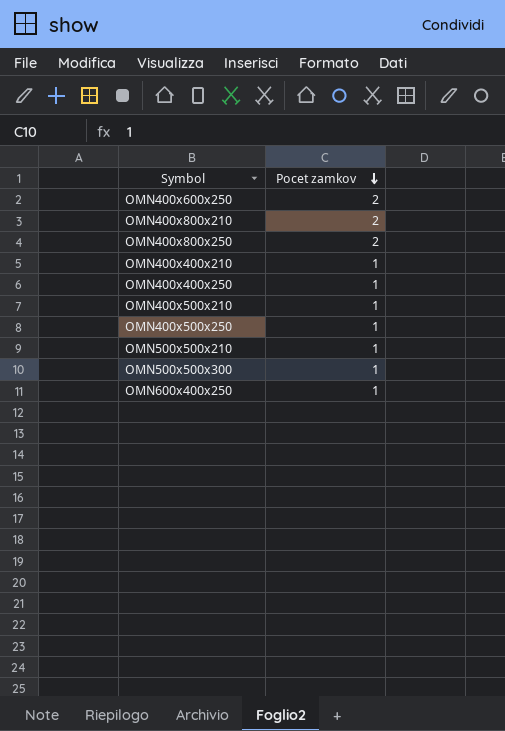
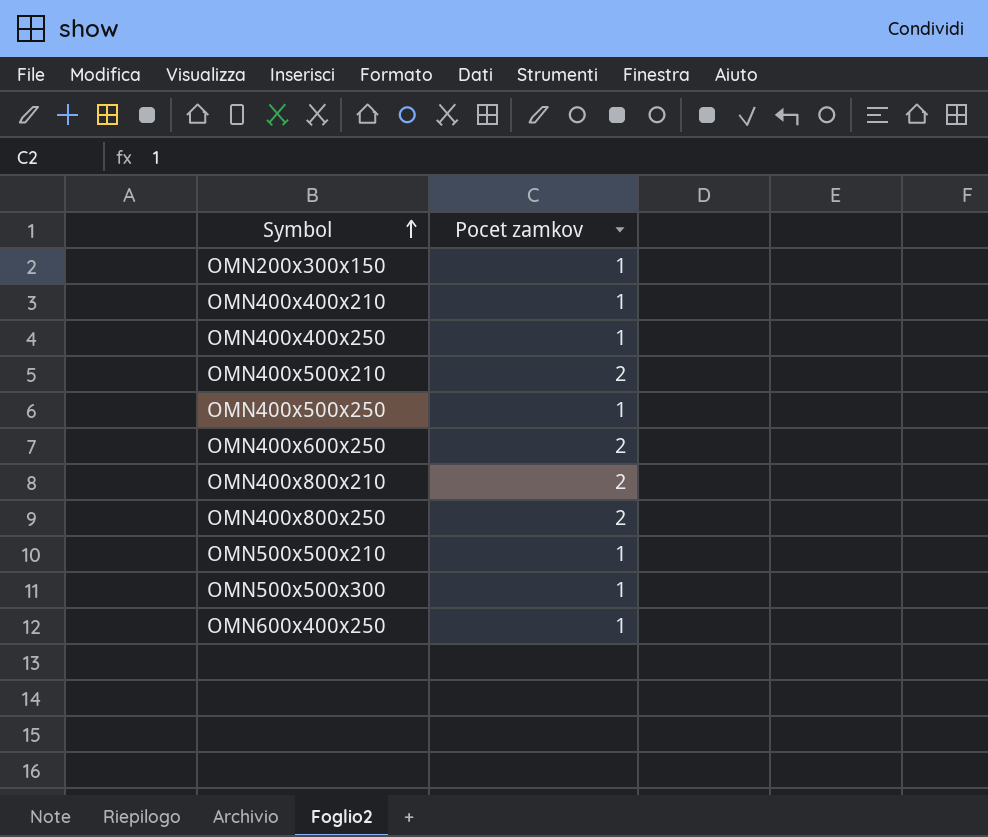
row order: Pocet zamkov descending -> Symbol ascending
row OMN200x300x150: none -> 1
OMN400x500x210 | Pocet zamkov: 1 -> 2

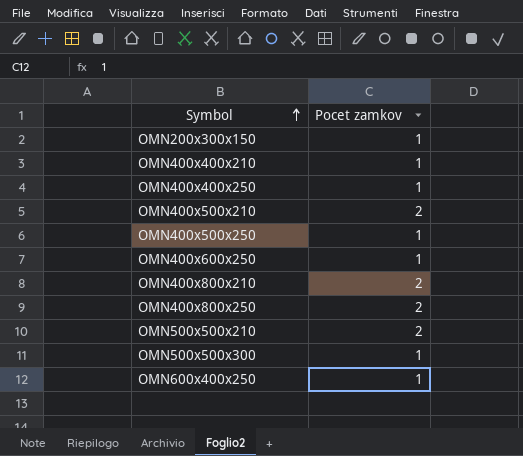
OMN400x600x250 | Pocet zamkov: 2 -> 1
OMN500x500x210 | Pocet zamkov: 1 -> 2

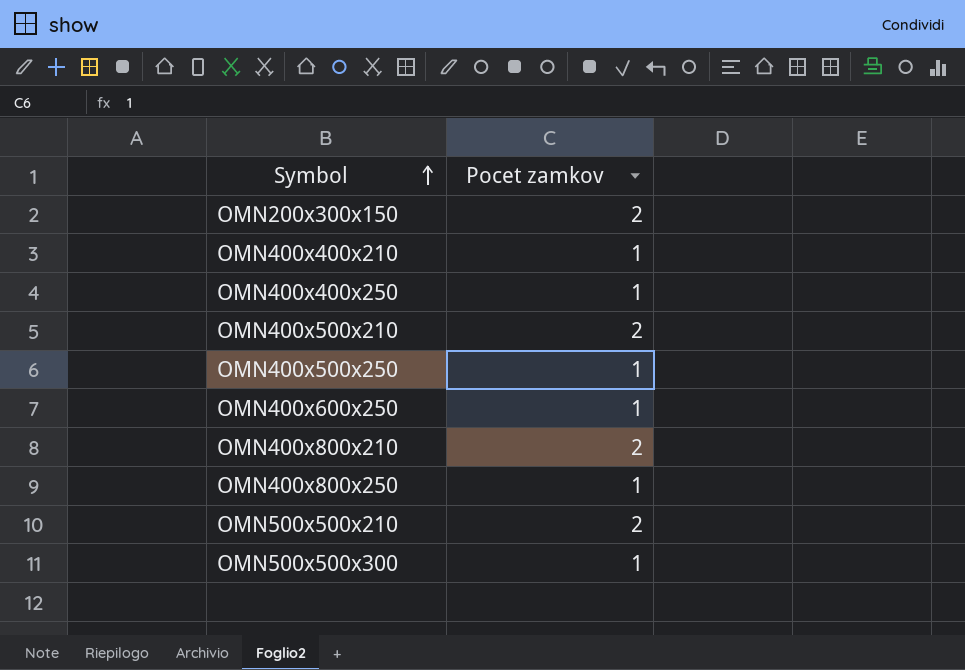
row OMN600x400x250: 1 -> none
OMN200x300x150 | Pocet zamkov: 1 -> 2
OMN400x800x250 | Pocet zamkov: 2 -> 1

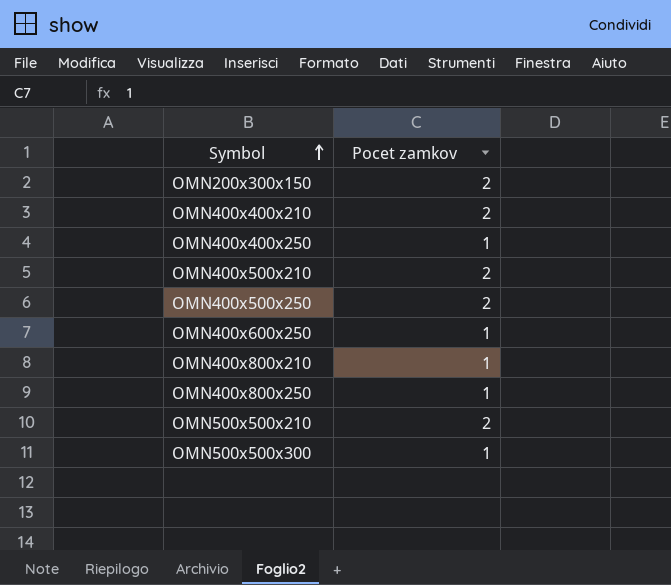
OMN400x400x210 | Pocet zamkov: 1 -> 2
OMN400x500x250 | Pocet zamkov: 1 -> 2
OMN400x800x210 | Pocet zamkov: 2 -> 1

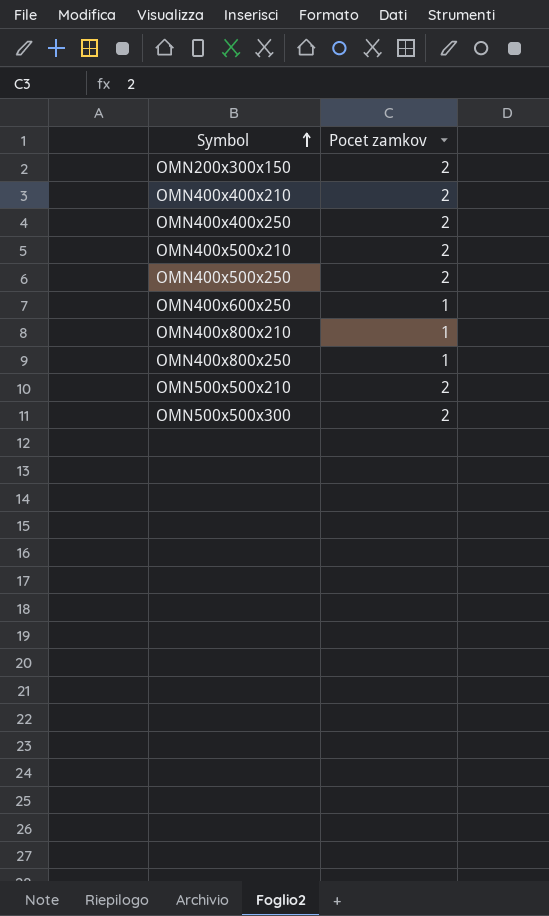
OMN400x400x250 | Pocet zamkov: 1 -> 2
OMN500x500x300 | Pocet zamkov: 1 -> 2

